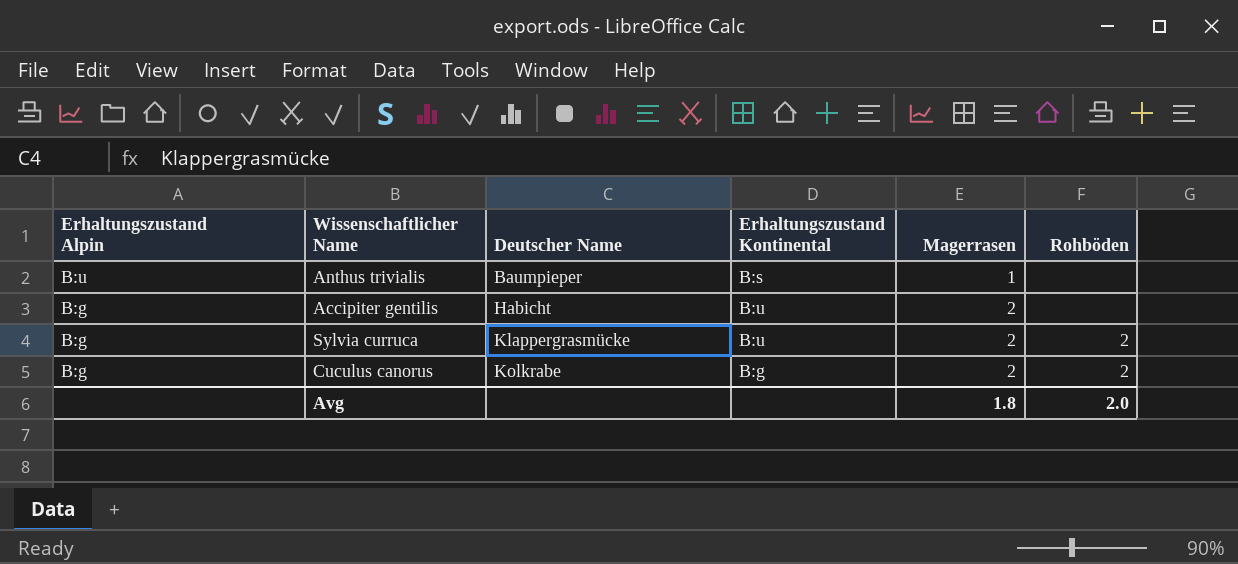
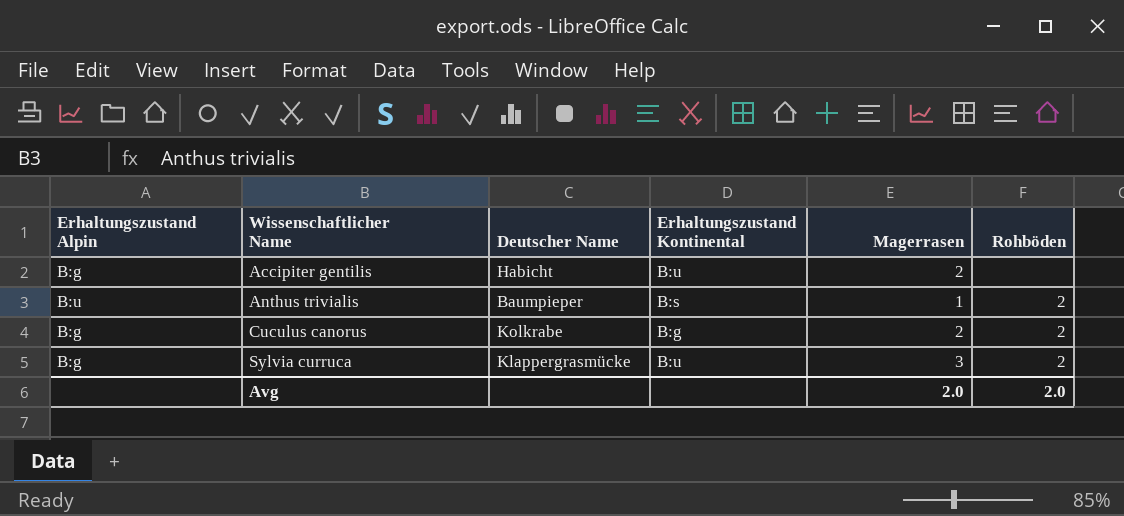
row order: Erhaltungszustand Alpin descending -> Wissenschaftlicher Name ascending
Anthus trivialis | Rohböden: none -> 2
Sylvia curruca | Magerrasen: 2 -> 3
Avg | Magerrasen: 1.8 -> 2.0

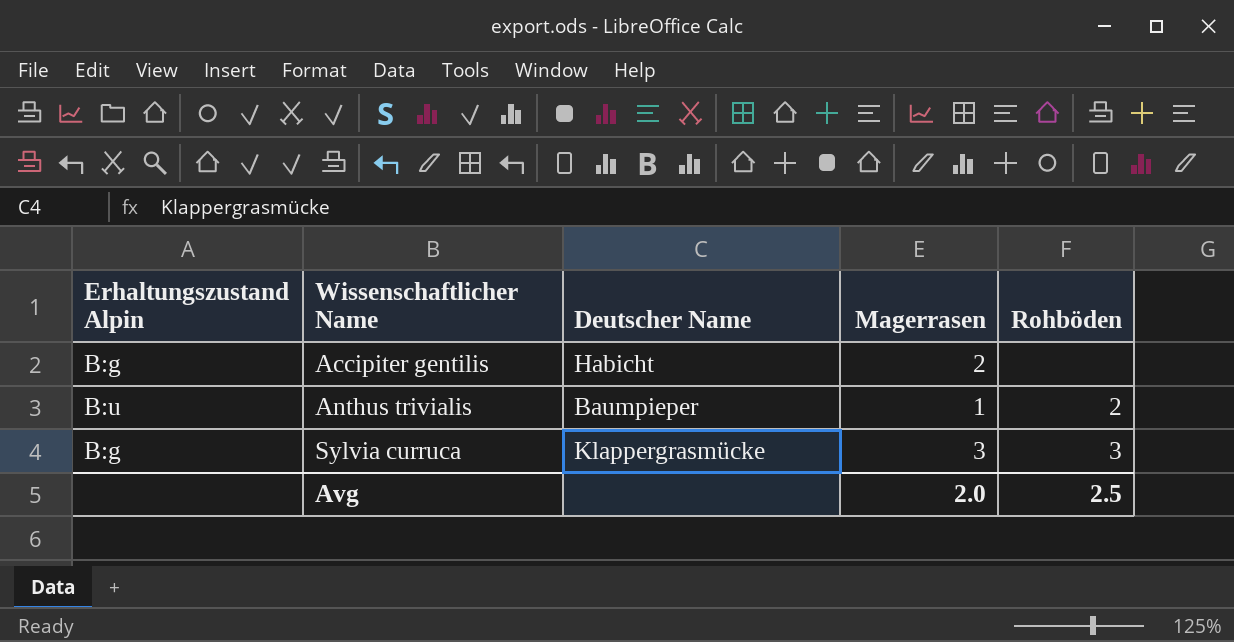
column Erhaltungszustand Kontinental | position: 4 -> none
row Cuculus canorus: B:g | Kolkrabe | B:g | 2 | 2 -> none
Sylvia curruca | Rohböden: 2 -> 3
Avg | Rohböden: 2.0 -> 2.5

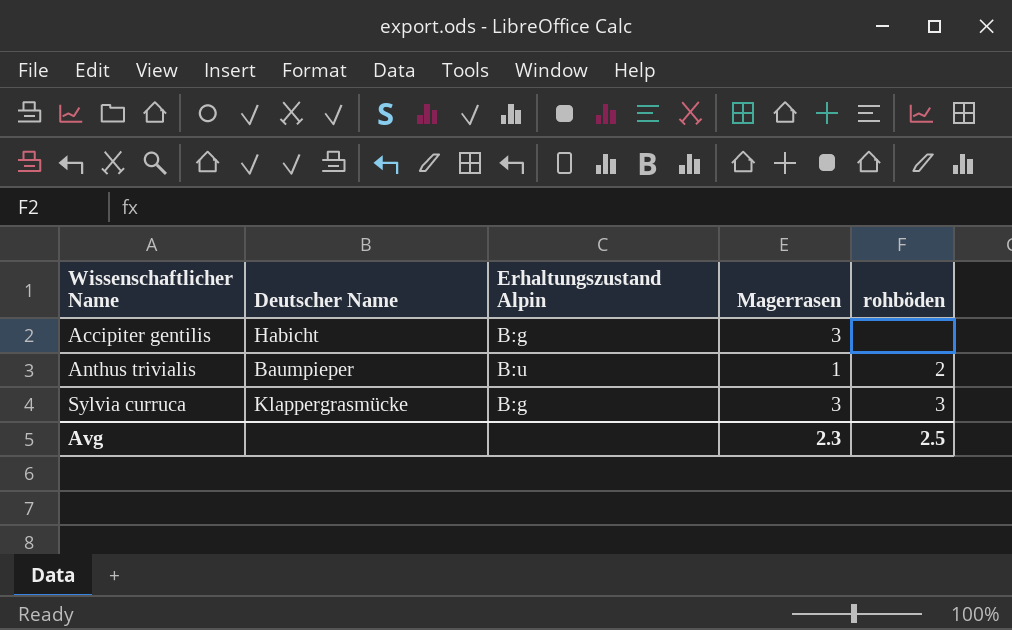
column Erhaltungszustand Alpin | position: 1 -> 3
column name: Rohböden -> rohböden
Accipiter gentilis | Magerrasen: 2 -> 3
Avg | Magerrasen: 2.0 -> 2.3

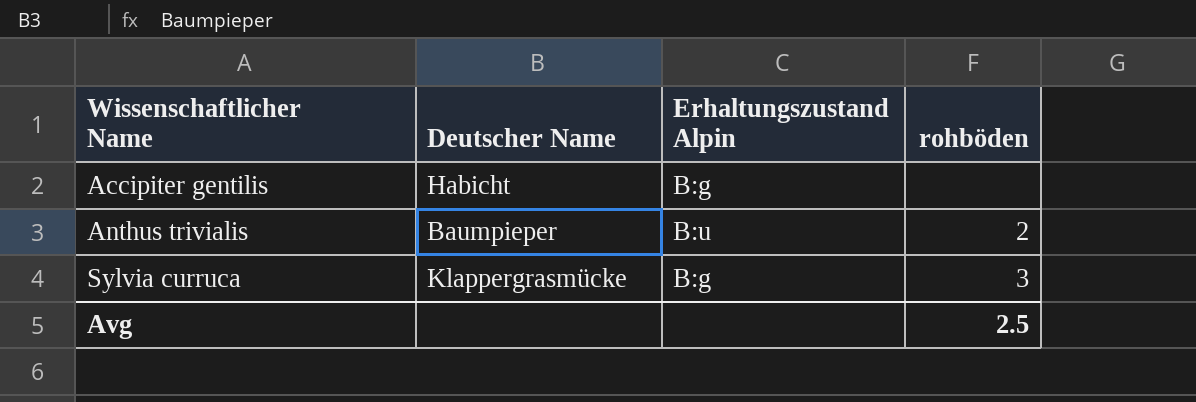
column Magerrasen | position: 4 -> none

